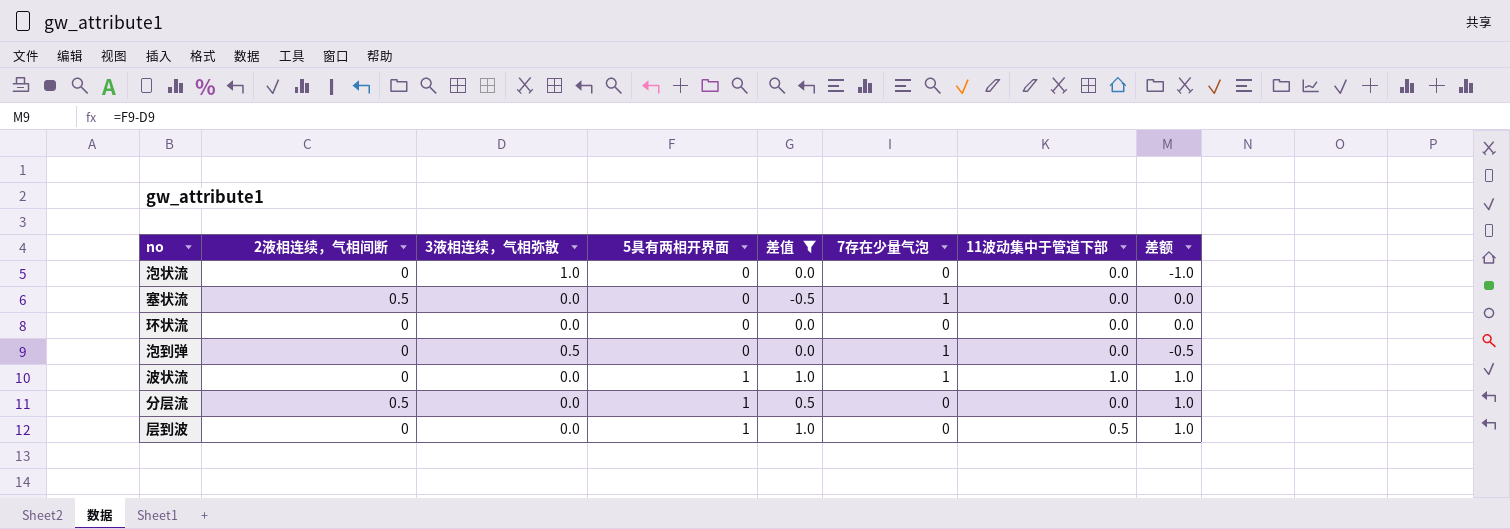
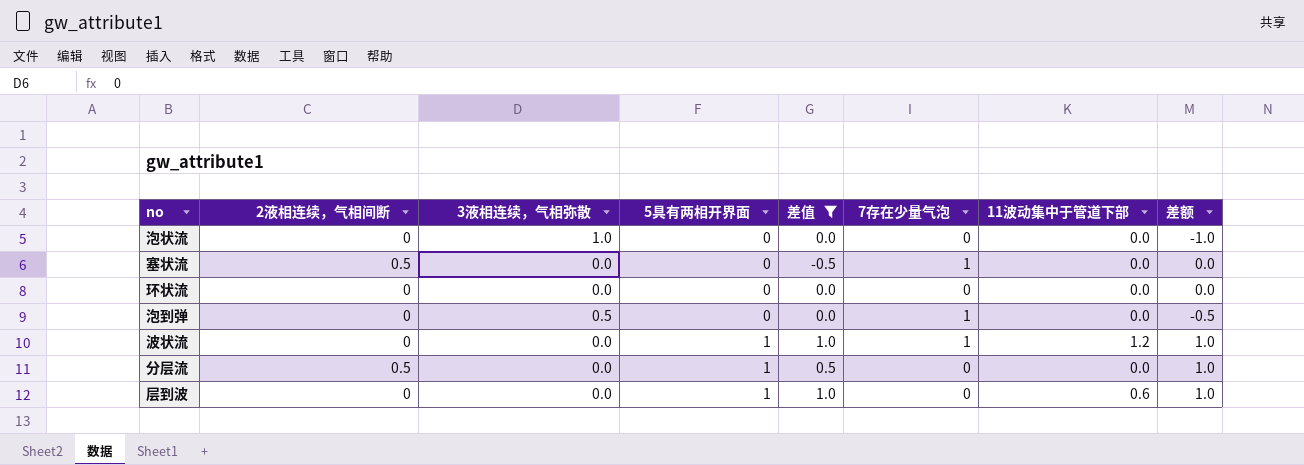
波状流 | 11波动集中于管道下部: 1.0 -> 1.2
层到波 | 11波动集中于管道下部: 0.5 -> 0.6

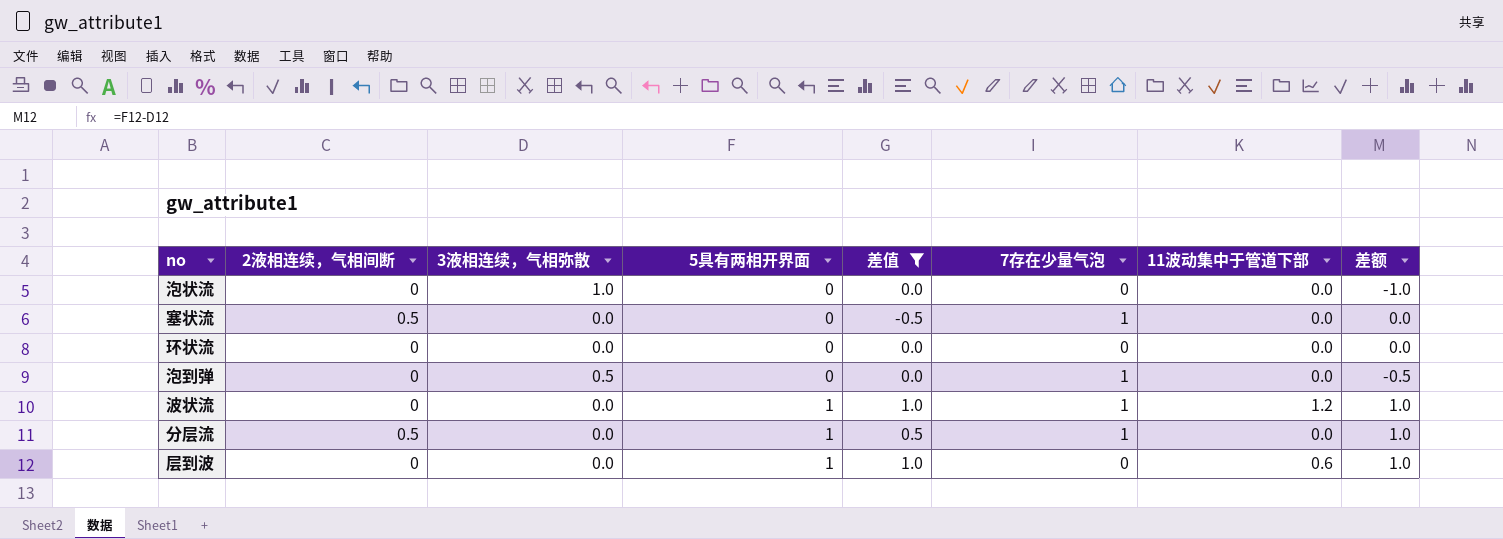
分层流 | 7存在少量气泡: 0 -> 1

